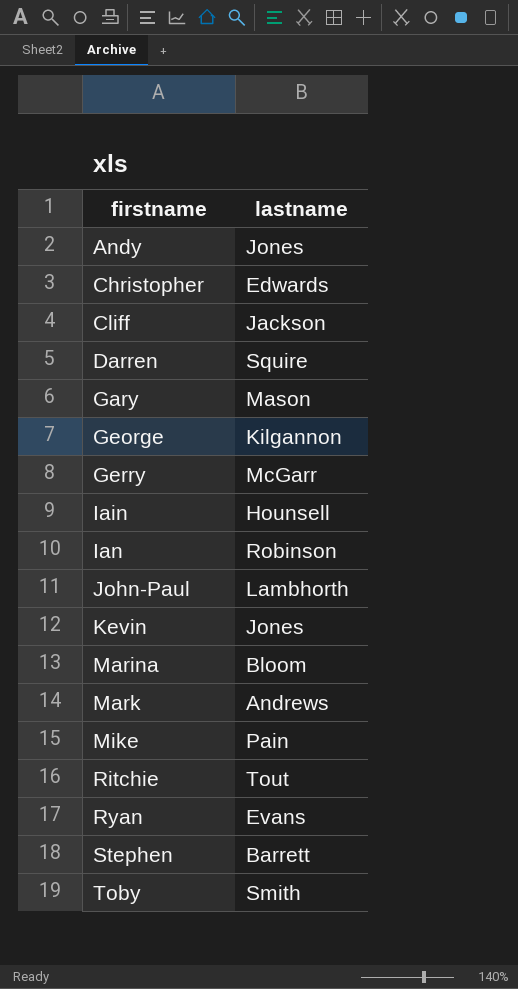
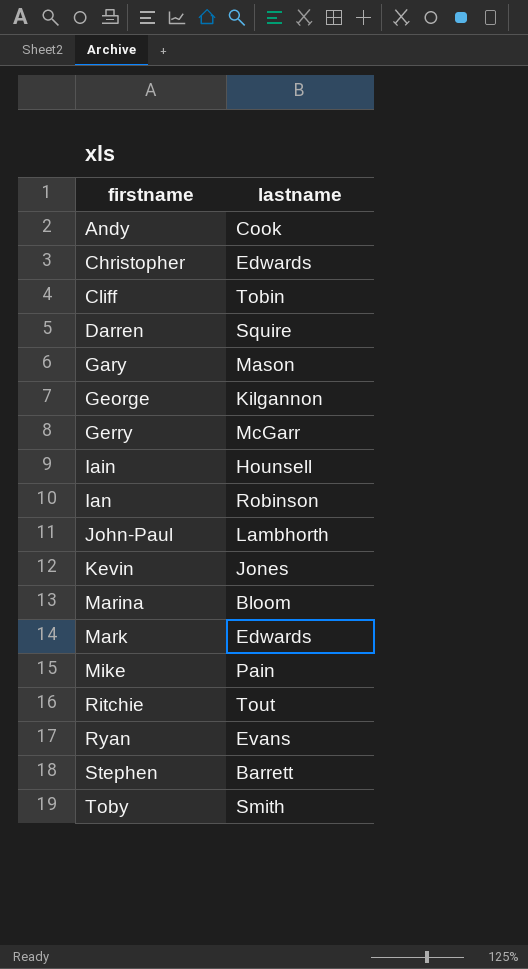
Andy | lastname: Jones -> Cook
Cliff | lastname: Jackson -> Tobin
Mark | lastname: Andrews -> Edwards

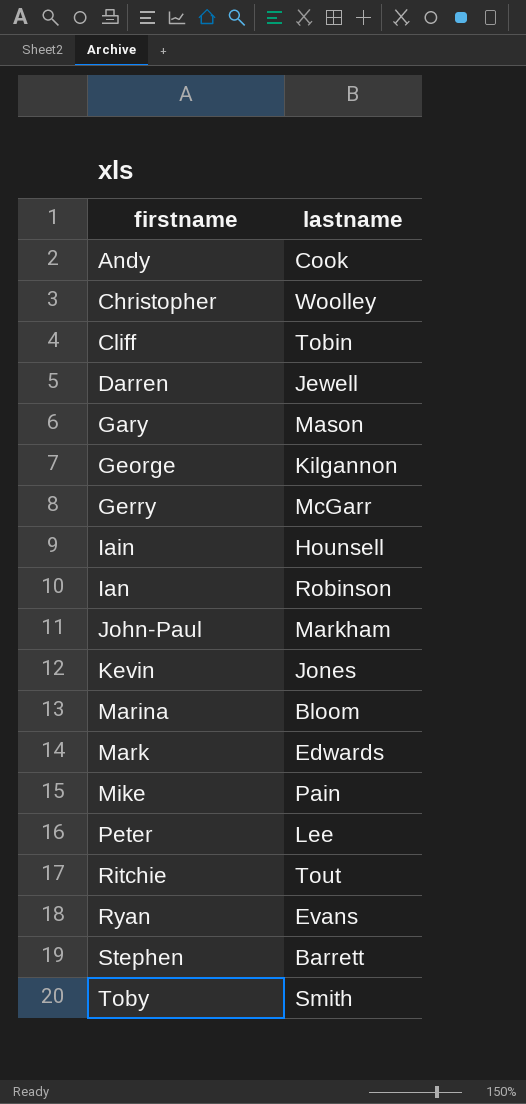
Christopher | lastname: Edwards -> Woolley
Darren | lastname: Squire -> Jewell
John-Paul | lastname: Lambhorth -> Markham
row Peter: none -> Lee

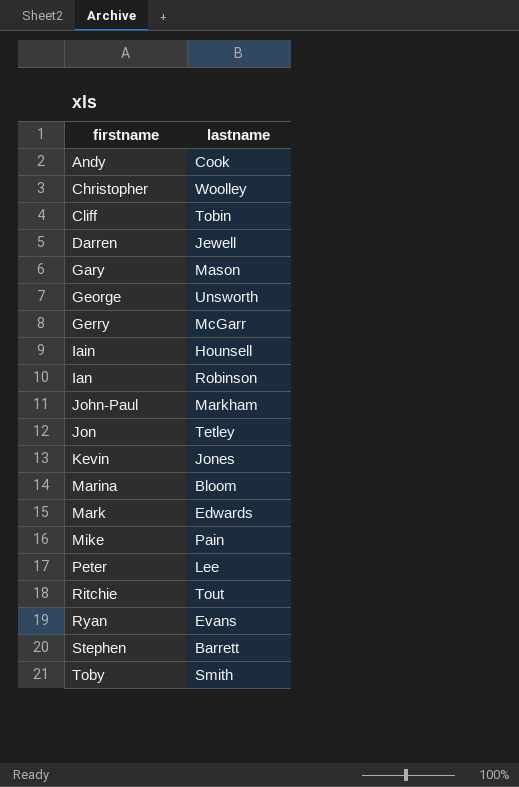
George | lastname: Kilgannon -> Unsworth
row Jon: none -> Tetley

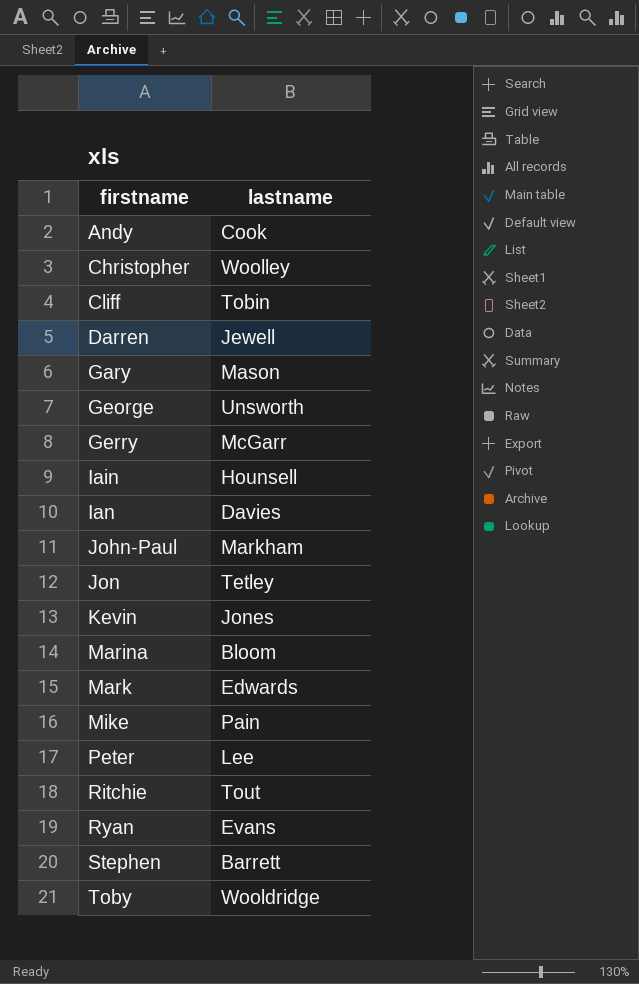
Ian | lastname: Robinson -> Davies
Toby | lastname: Smith -> Wooldridge

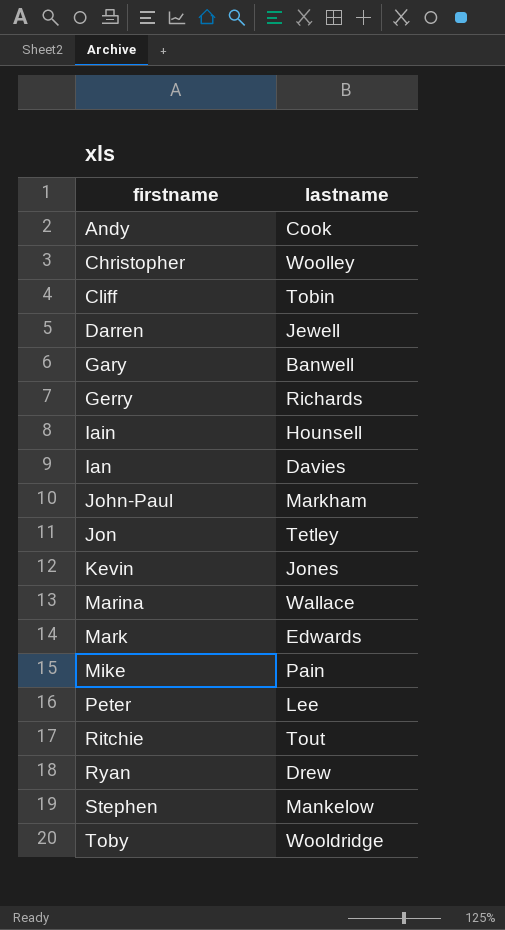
row George: Unsworth -> none
Gary | lastname: Mason -> Banwell
Gerry | lastname: McGarr -> Richards
Marina | lastname: Bloom -> Wallace
Ryan | lastname: Evans -> Drew
Stephen | lastname: Barrett -> Mankelow

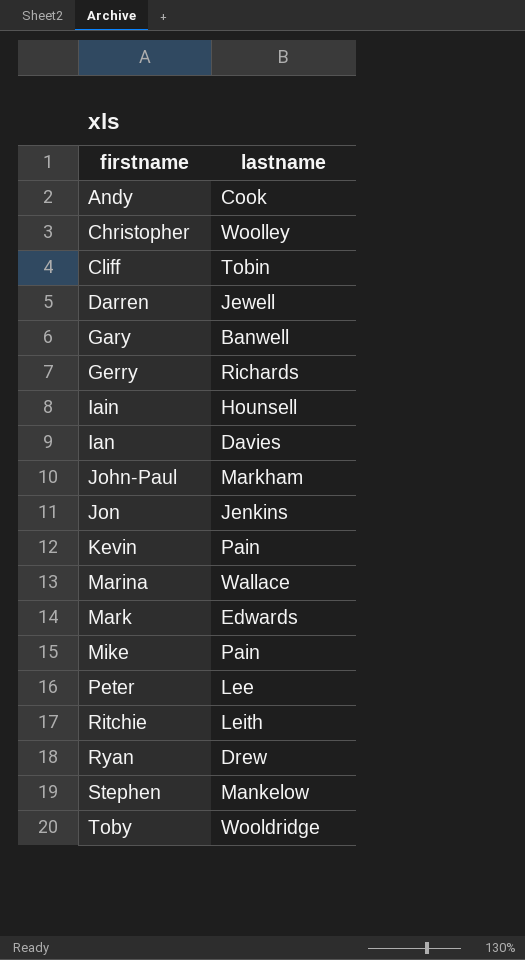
Jon | lastname: Tetley -> Jenkins
Kevin | lastname: Jones -> Pain
Ritchie | lastname: Tout -> Leith

